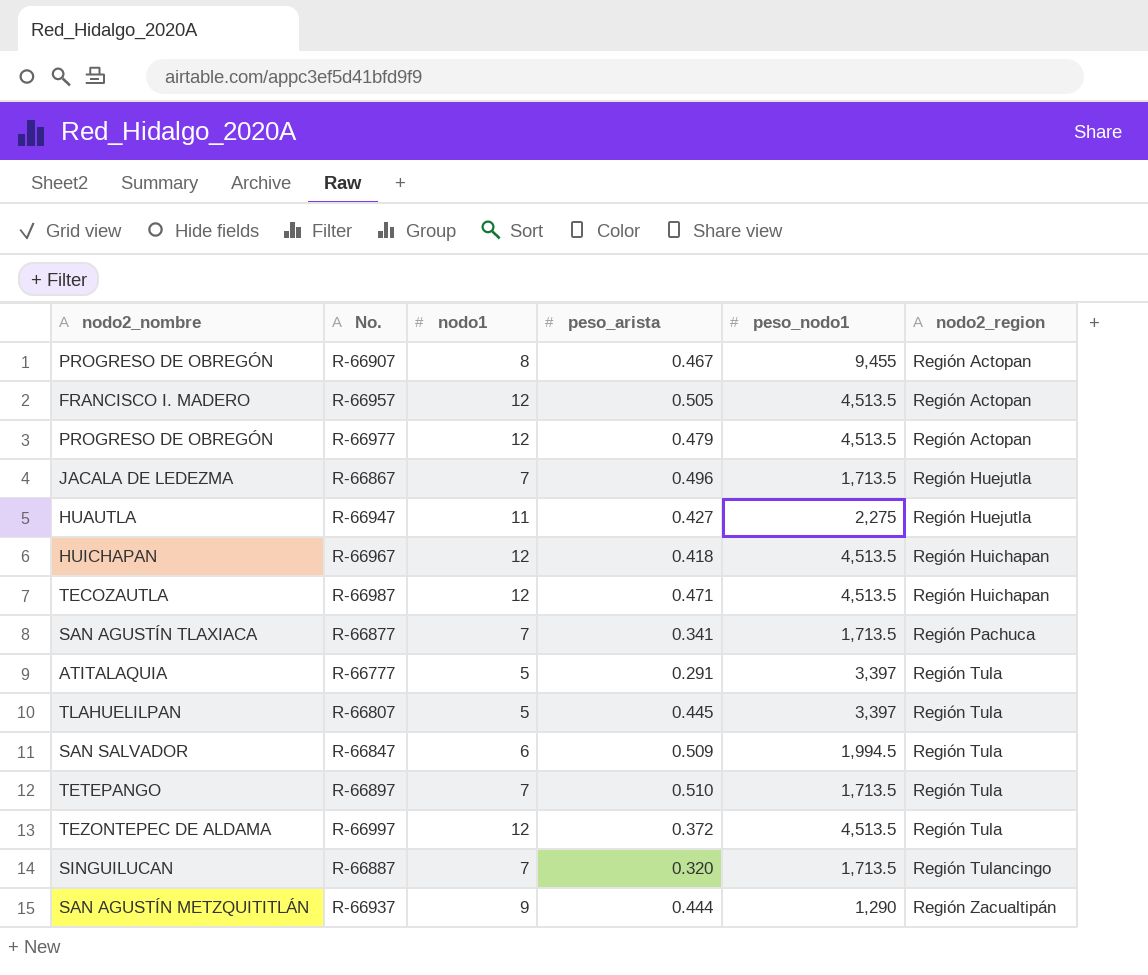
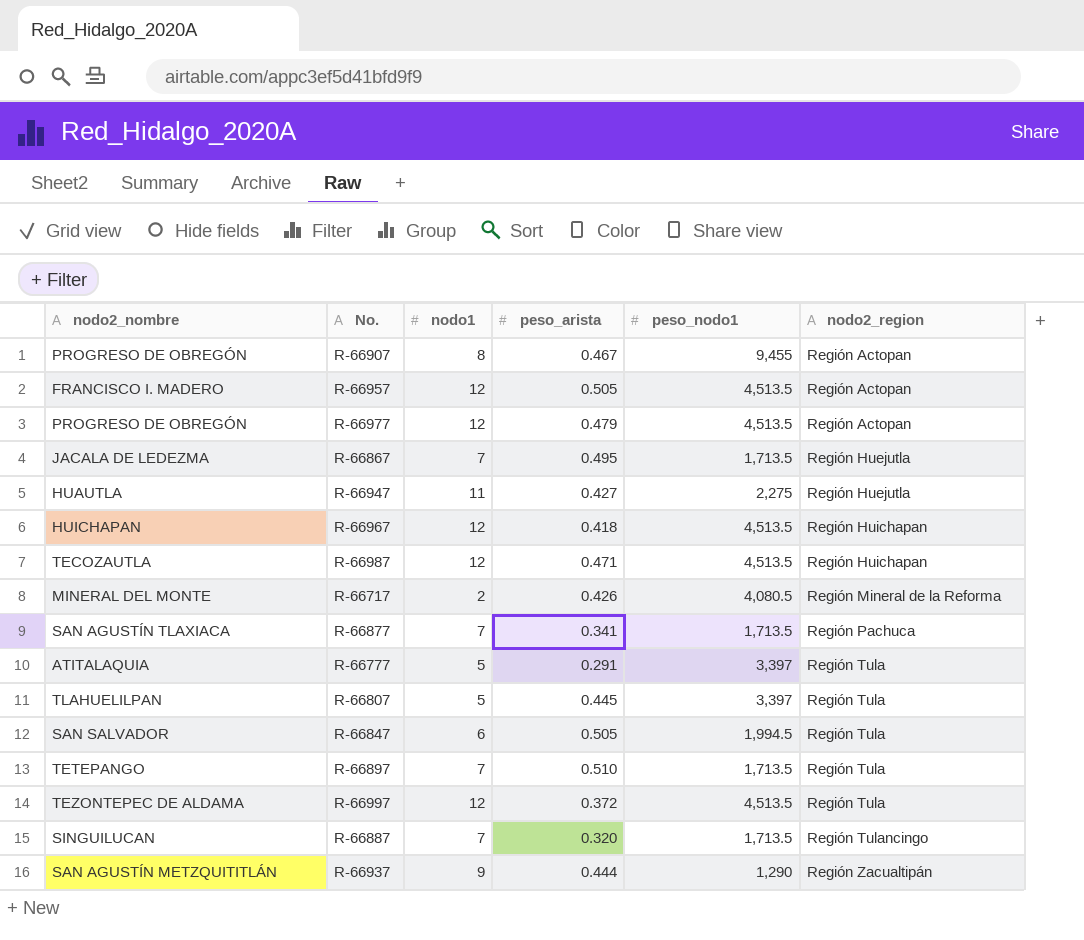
R-66867 | peso_arista: 0.496 -> 0.495
row R-66717: none -> MINERAL DEL MONTE | 2 | 0.426 | 4,080.5 | Región Mineral de la Reforma
R-66847 | peso_arista: 0.509 -> 0.505

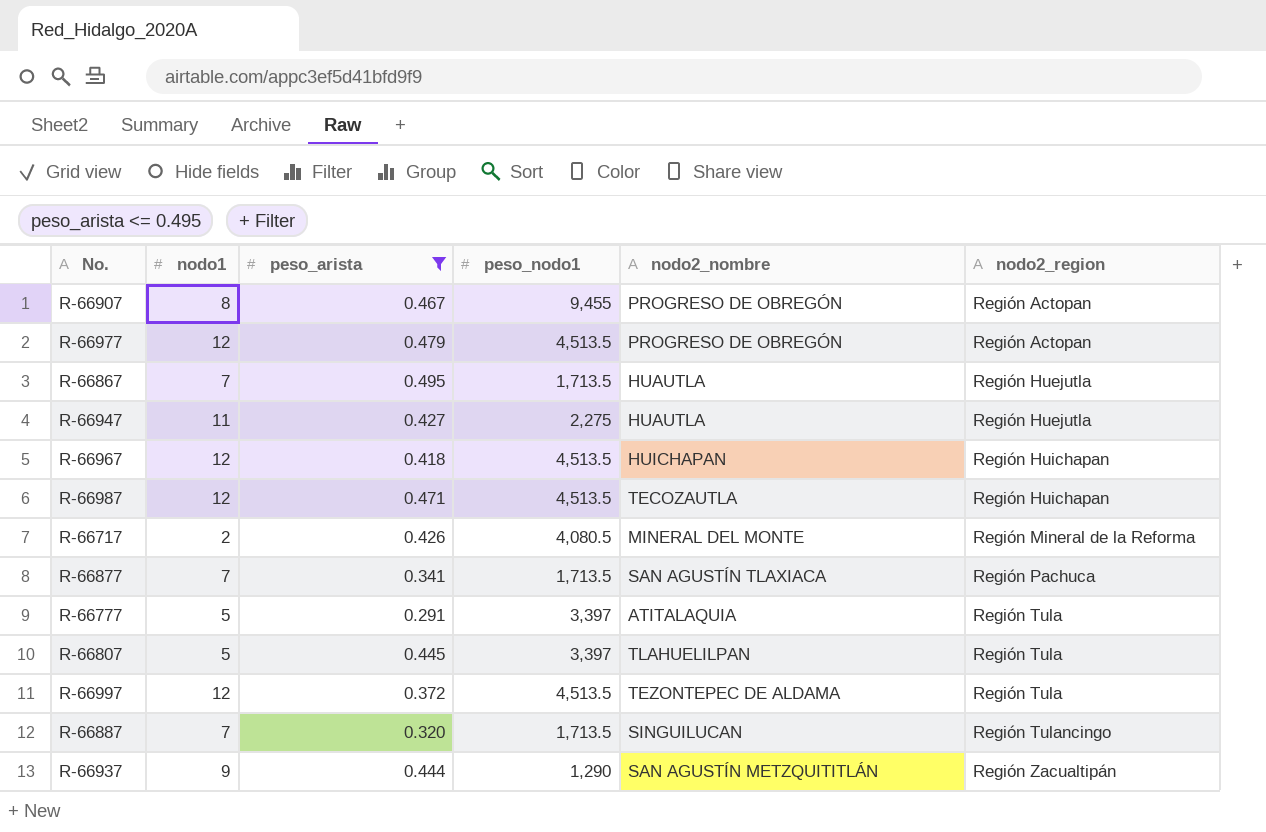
filter: none -> peso_arista <= 0.495
column nodo2_nombre | position: 1 -> 5
R-66867 | nodo2_nombre: JACALA DE LEDEZMA -> HUAUTLA

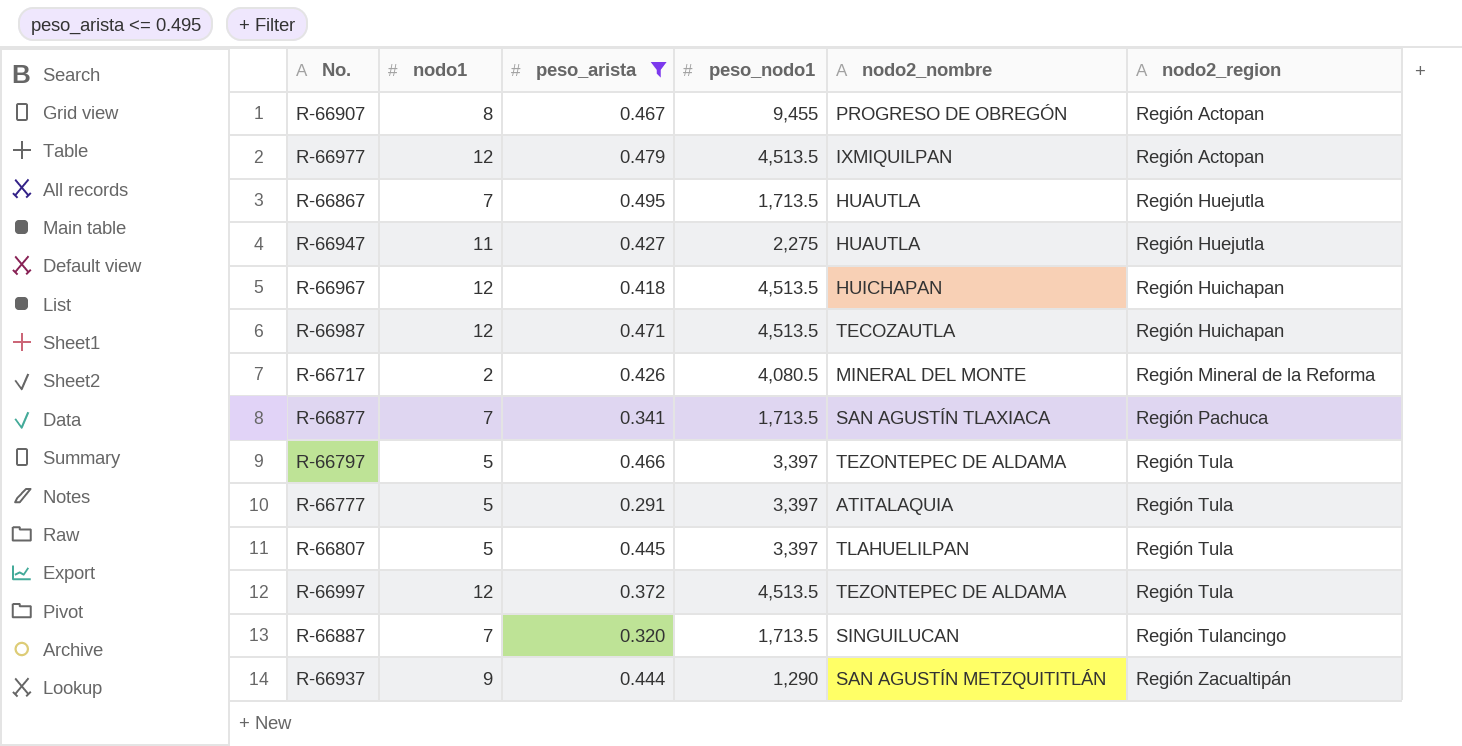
R-66977 | nodo2_nombre: PROGRESO DE OBREGÓN -> IXMIQUILPAN
row R-66797: none -> 5 | 0.466 | 3,397 | TEZONTEPEC DE ALDAMA | Región Tula

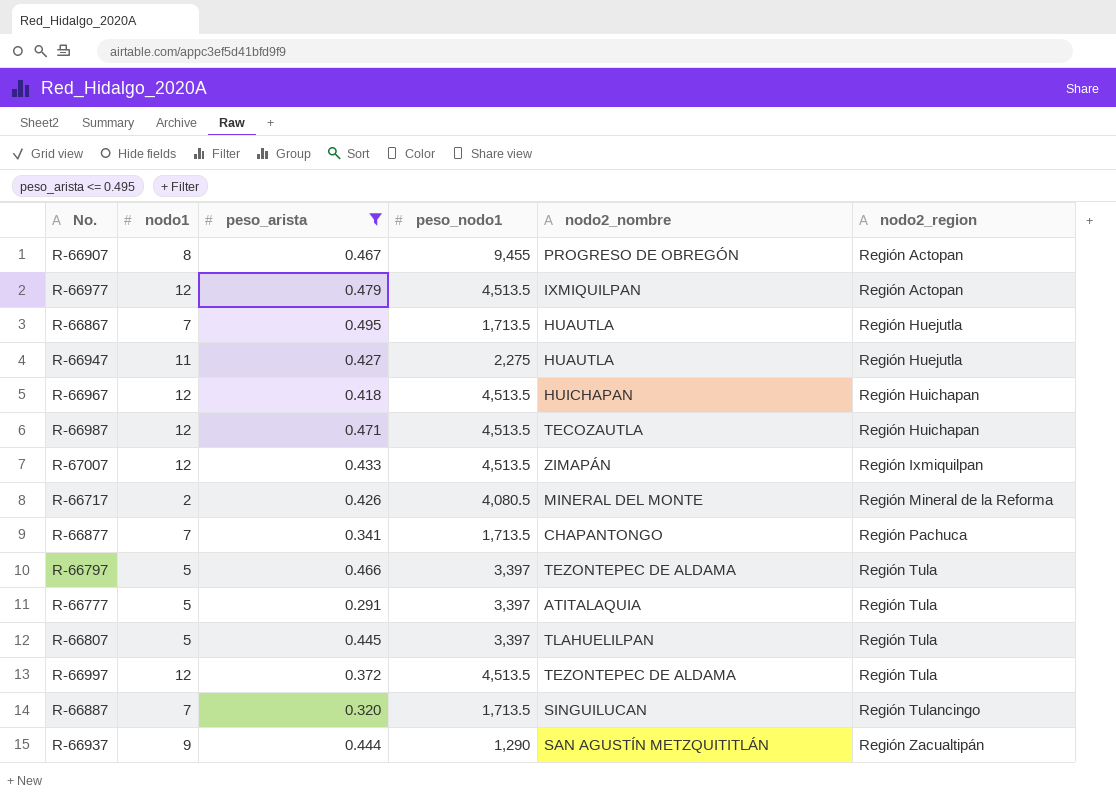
row R-67007: none -> 12 | 0.433 | 4,513.5 | ZIMAPÁN | Región Ixmiquilpan
R-66877 | nodo2_nombre: SAN AGUSTÍN TLAXIACA -> CHAPANTONGO

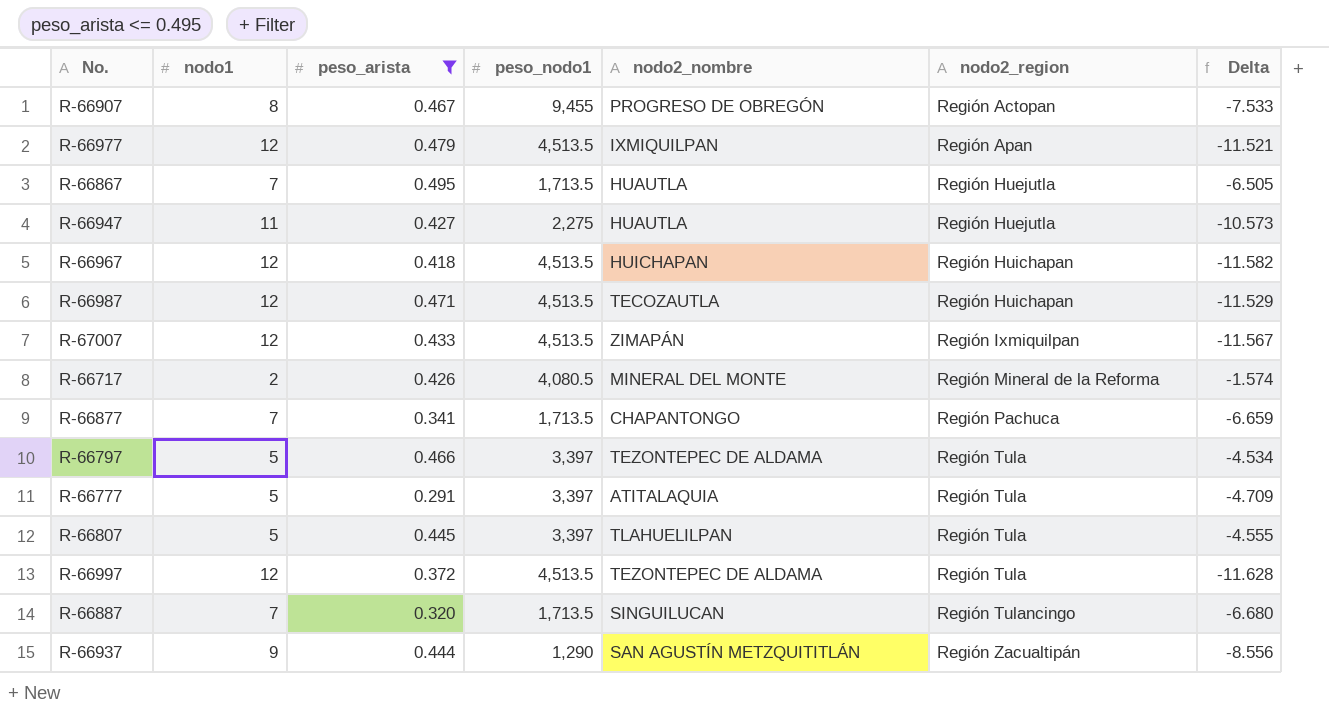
column Delta | formula: none -> [peso_arista] - [nodo1]
R-66977 | nodo2_region: Región Actopan -> Región Apan

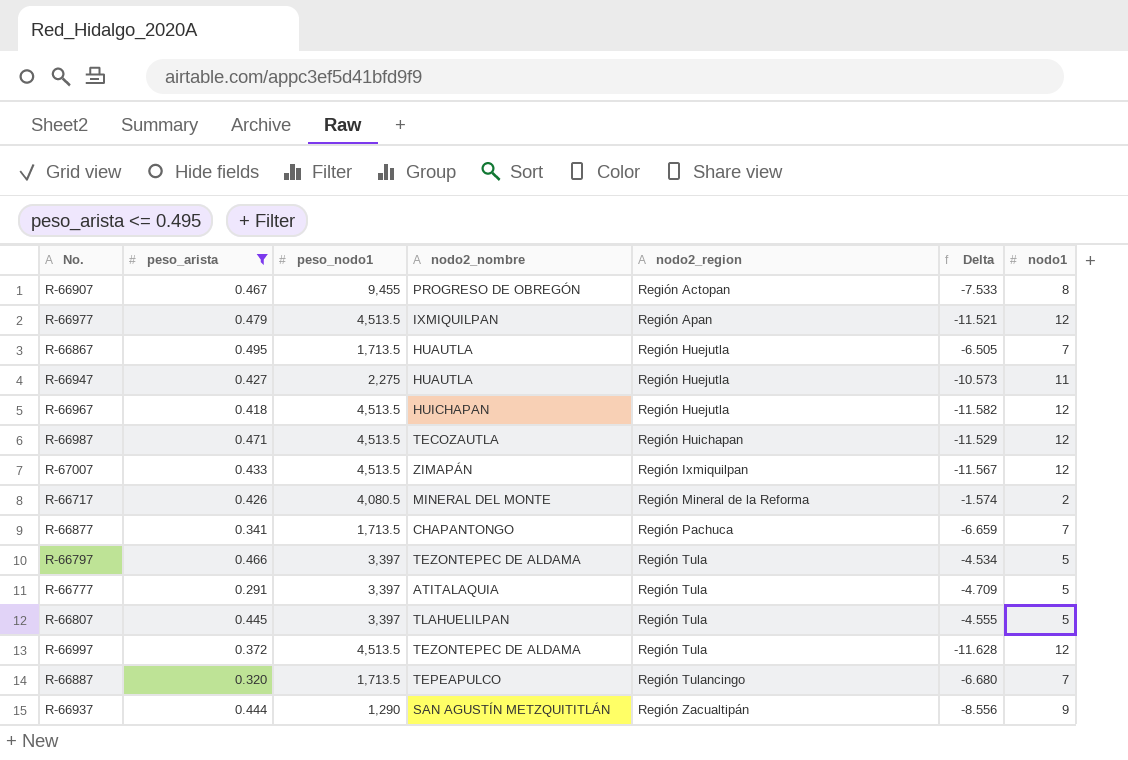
column nodo1 | position: 2 -> 7
R-66967 | nodo2_region: Región Huichapan -> Región Huejutla
R-66887 | nodo2_nombre: SINGUILUCAN -> TEPEAPULCO

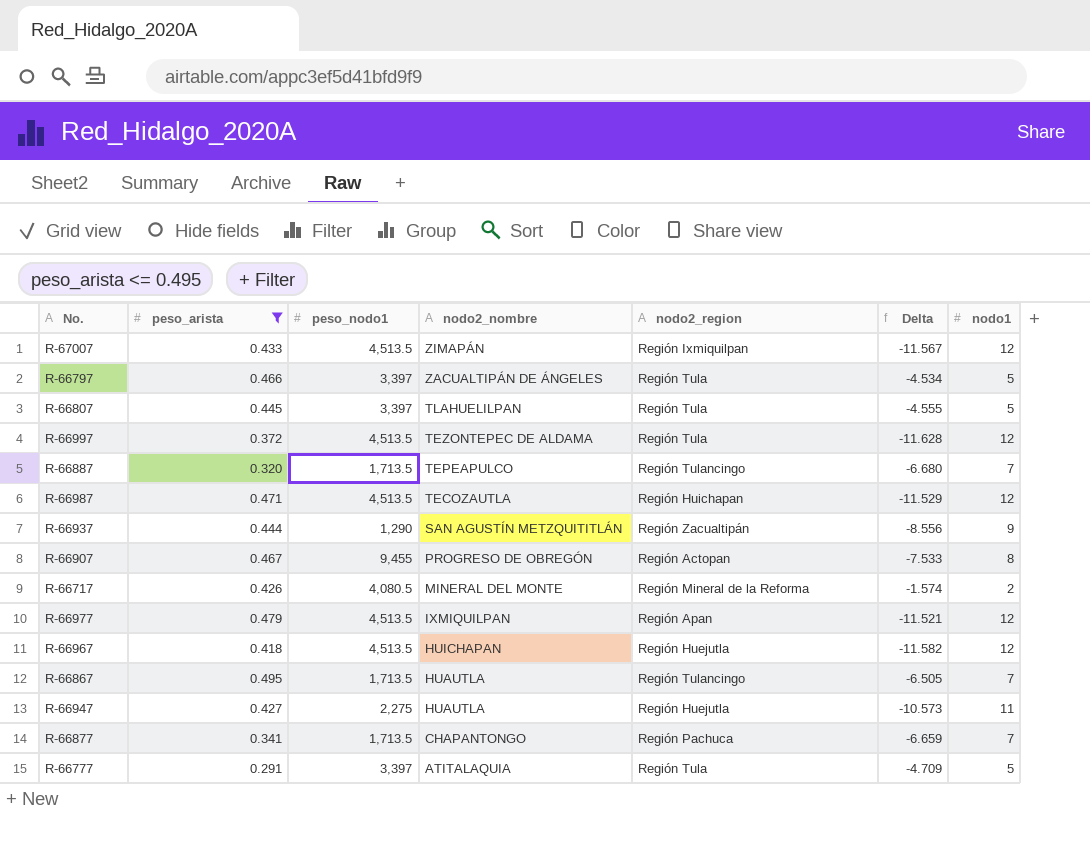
row order: nodo2_region ascending -> nodo2_nombre descending
R-66797 | nodo2_nombre: TEZONTEPEC DE ALDAMA -> ZACUALTIPÁN DE ÁNGELES
R-66867 | nodo2_region: Región Huejutla -> Región Tulancingo

